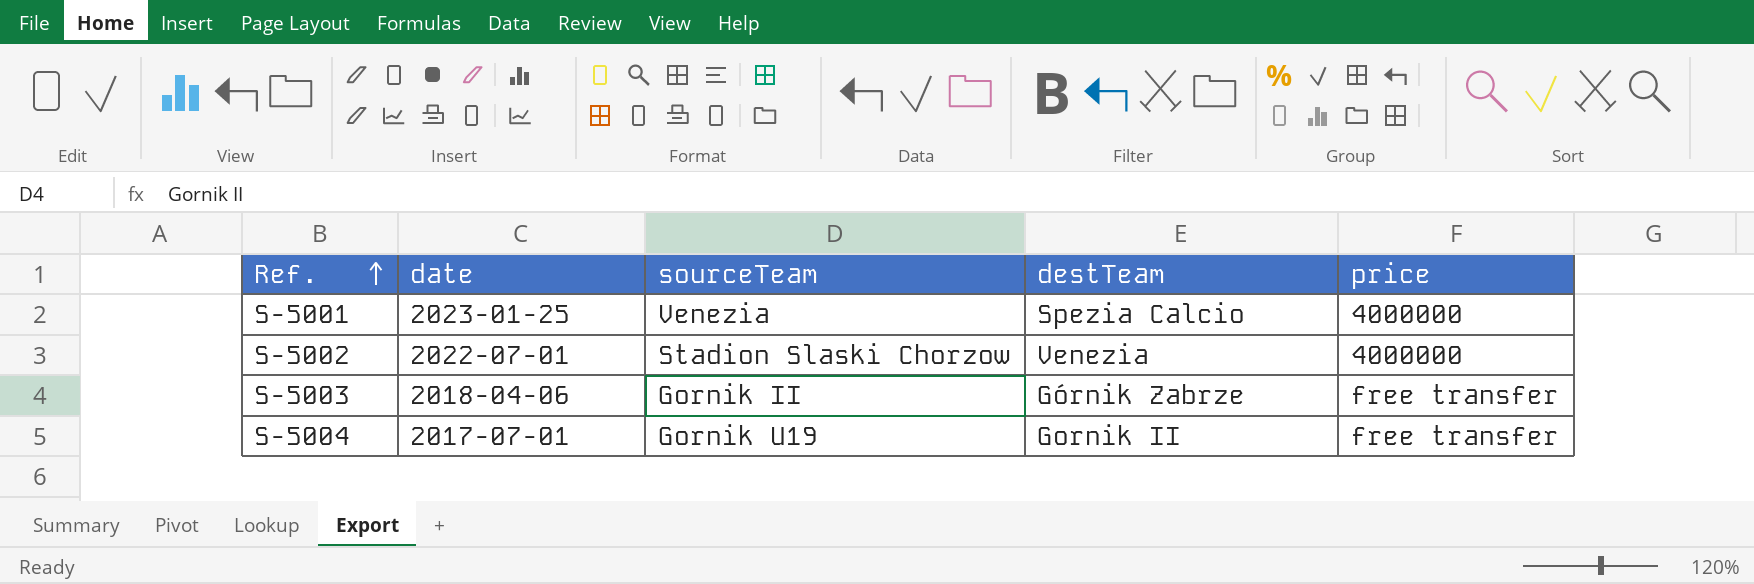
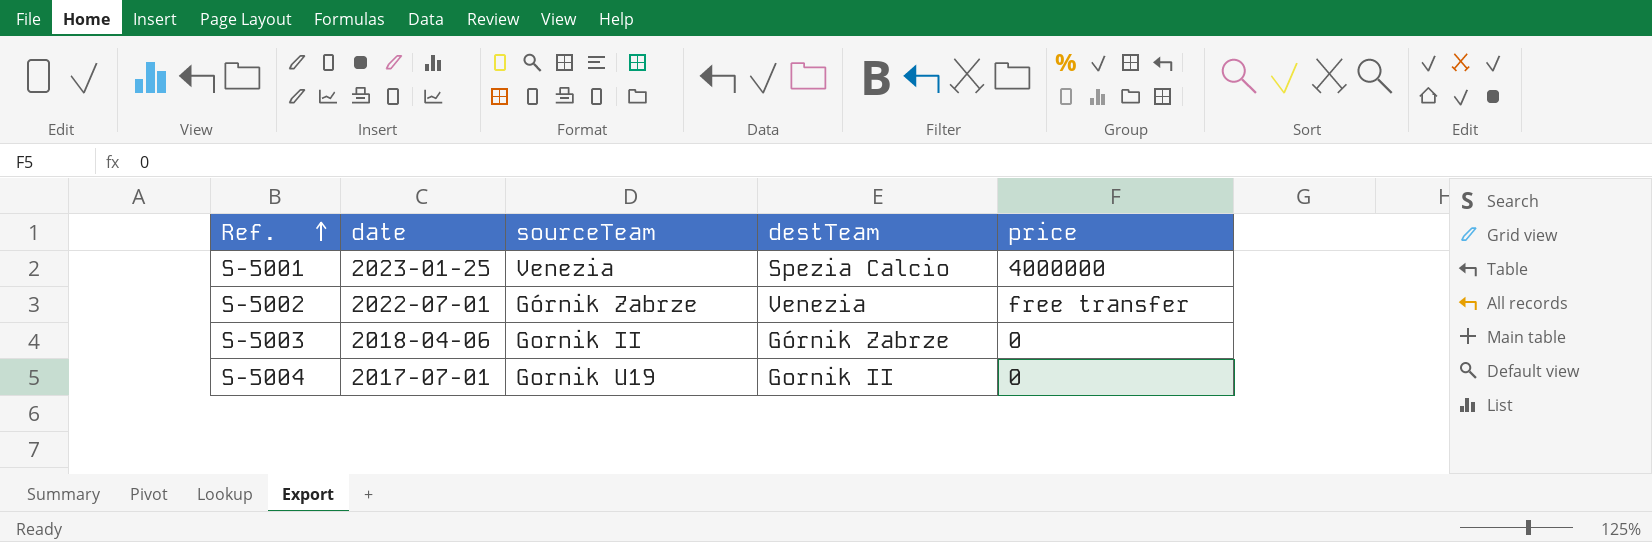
S-5002 | sourceTeam: Stadion Slaski Chorzow -> Górnik Zabrze
S-5002 | price: 4000000 -> free transfer
S-5003 | price: free transfer -> 0
S-5004 | price: free transfer -> 0

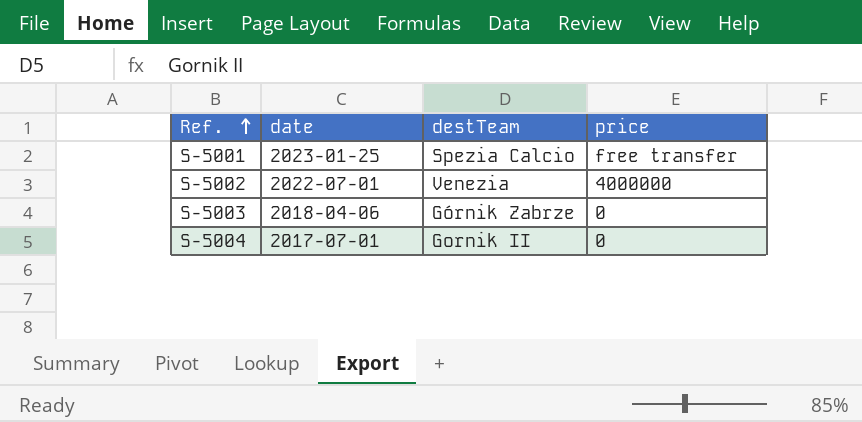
column sourceTeam | position: 3 -> none
S-5001 | price: 4000000 -> free transfer
S-5002 | price: free transfer -> 4000000

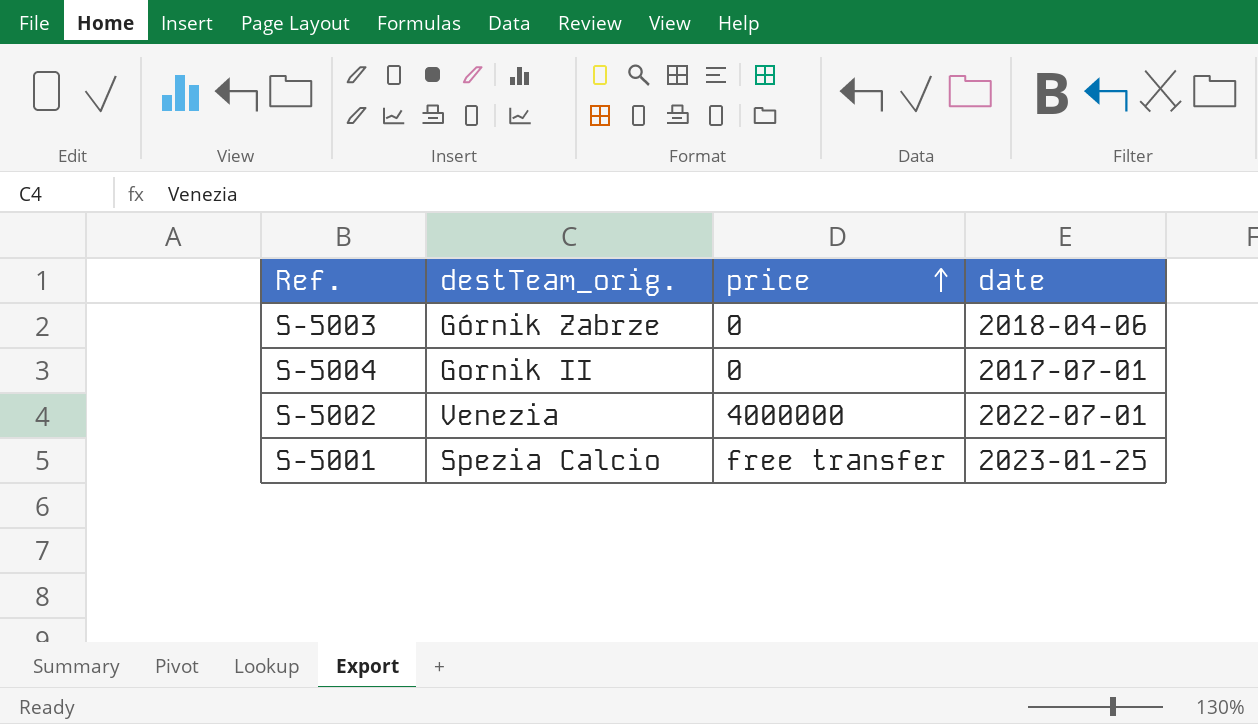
row order: Ref. ascending -> price ascending
column name: destTeam -> destTeam_orig.
column date | position: 2 -> 4

